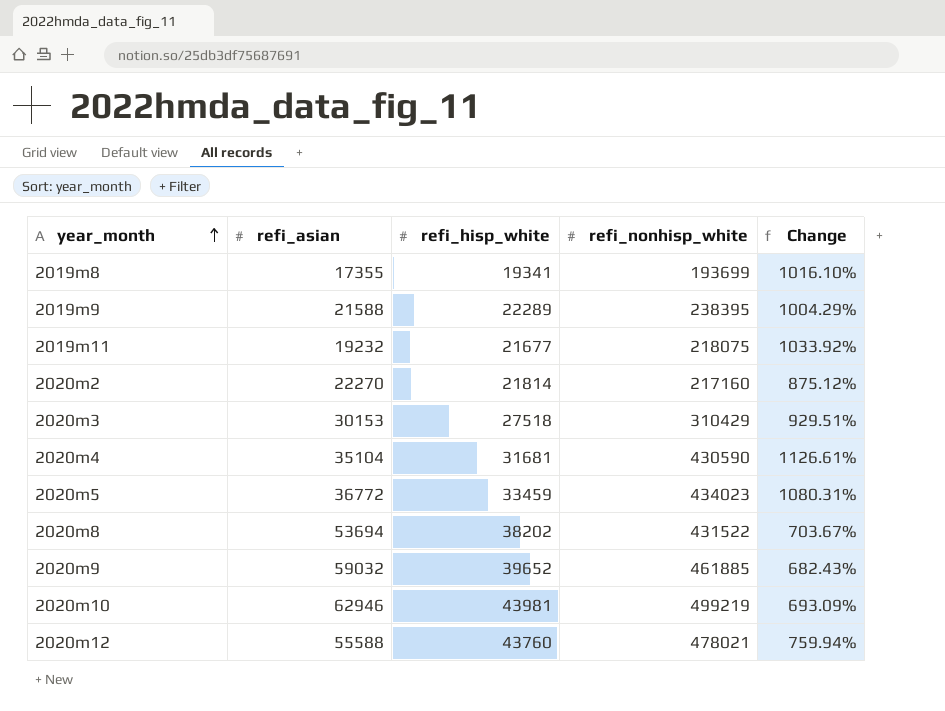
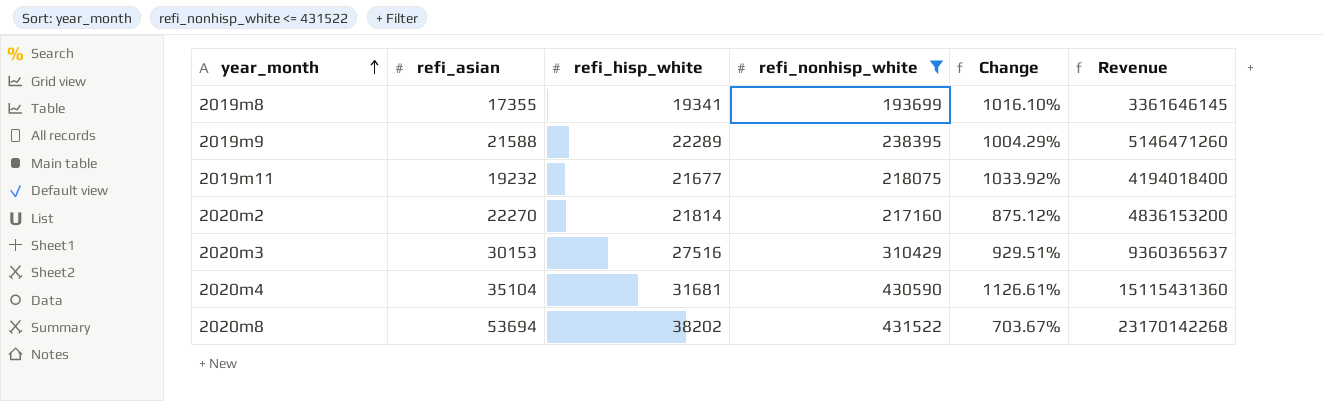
filter: none -> refi_nonhisp_white <= 431522
column Revenue | formula: none -> [refi_asian] * [refi_nonhisp_white]
2020m3 | refi_hisp_white: 27518 -> 27516

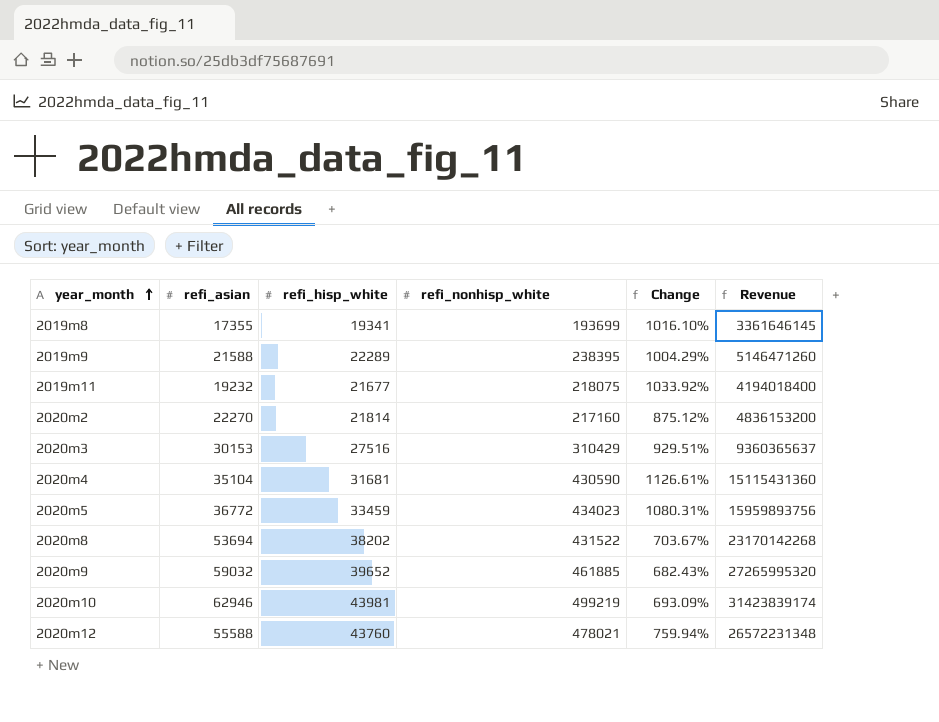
filter: refi_nonhisp_white <= 431522 -> none

